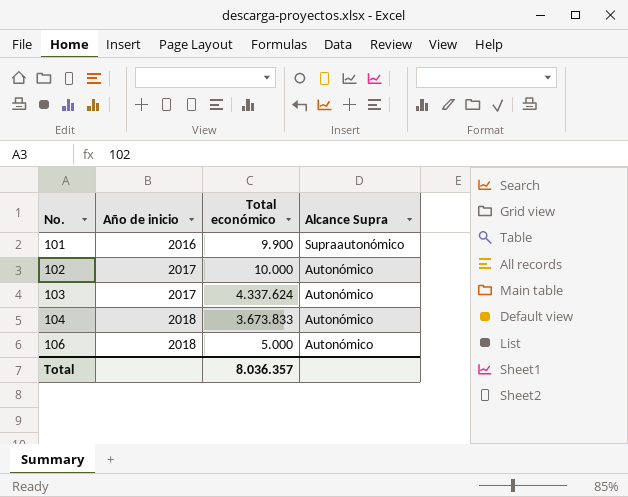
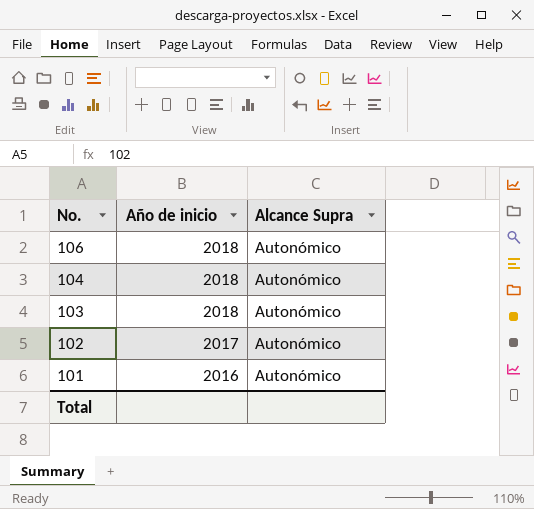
row order: No. ascending -> No. descending
column Total económico | position: 3 -> none
103 | Año de inicio: 2017 -> 2018
101 | Alcance Supra: Supraautonómico -> Autonómico

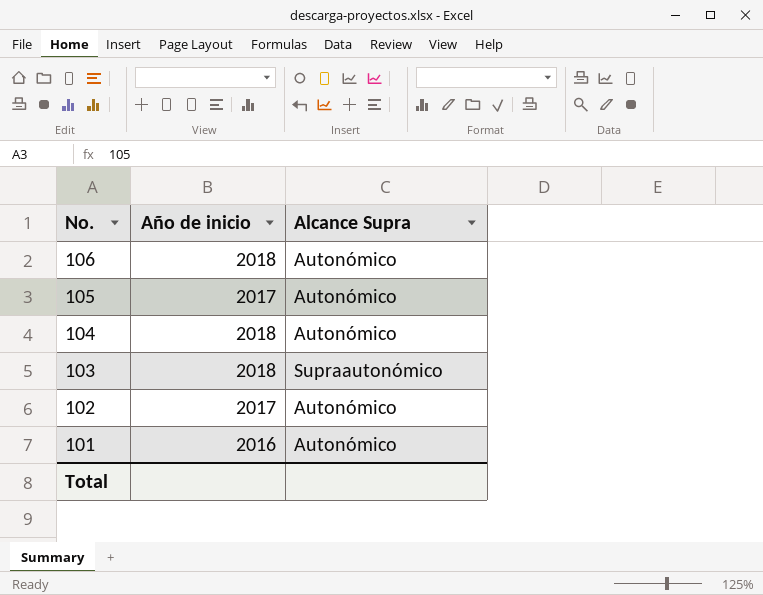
row 105: none -> 2017 | Autonómico
103 | Alcance Supra: Autonómico -> Supraautonómico

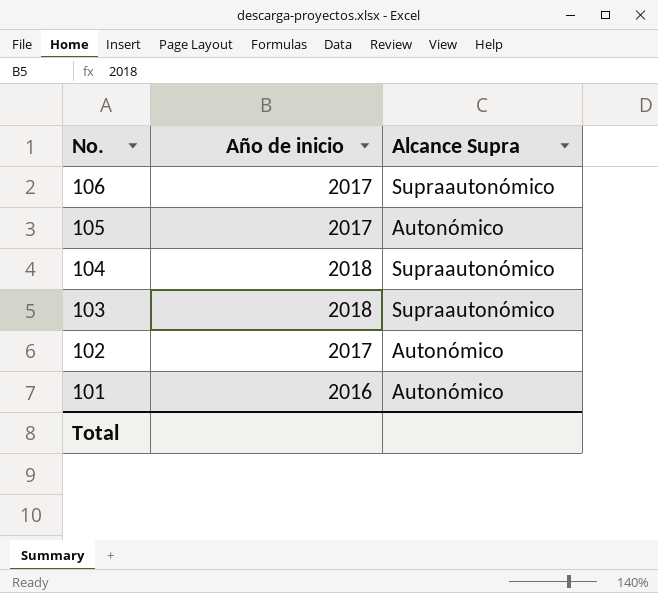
106 | Año de inicio: 2018 -> 2017
106 | Alcance Supra: Autonómico -> Supraautonómico
104 | Alcance Supra: Autonómico -> Supraautonómico

